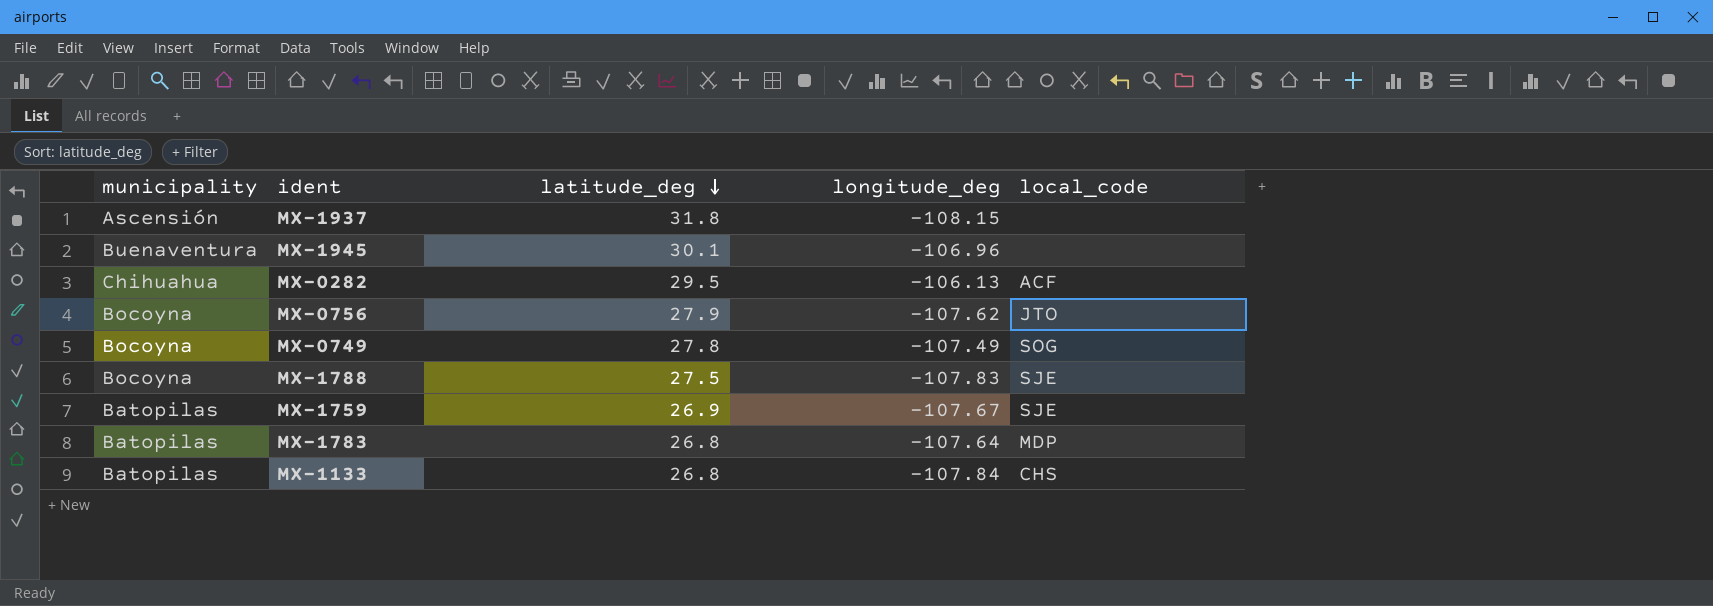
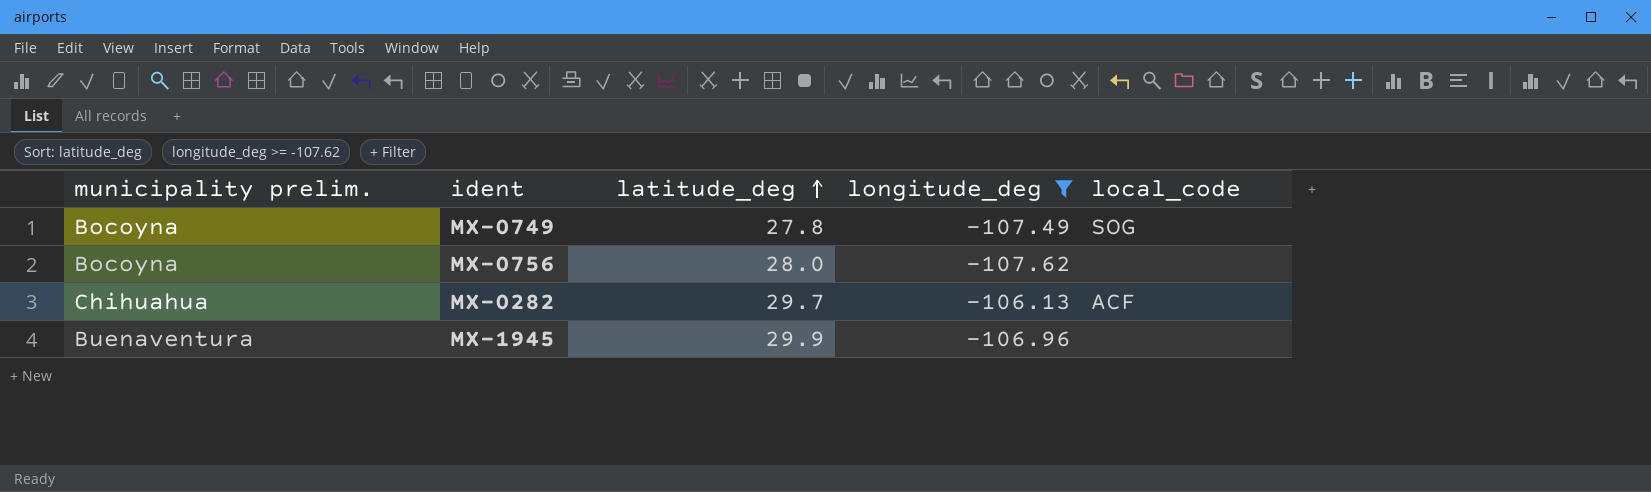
filter: none -> longitude_deg >= -107.62
row order: latitude_deg descending -> latitude_deg ascending
column name: municipality -> municipality prelim.
MX-0756 | latitude_deg: 27.9 -> 28.0
MX-0756 | local_code: JTO -> none
MX-0282 | latitude_deg: 29.5 -> 29.7
MX-1945 | latitude_deg: 30.1 -> 29.9

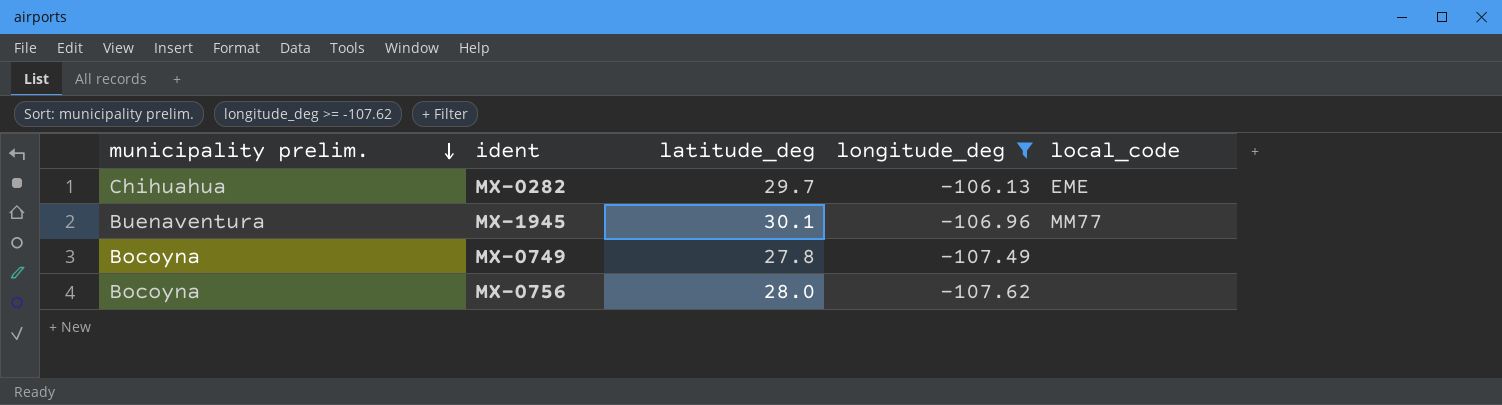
row order: latitude_deg ascending -> municipality prelim. descending
MX-0282 | local_code: ACF -> EME
MX-1945 | latitude_deg: 29.9 -> 30.1
MX-1945 | local_code: none -> MM77
MX-0749 | local_code: SOG -> none

